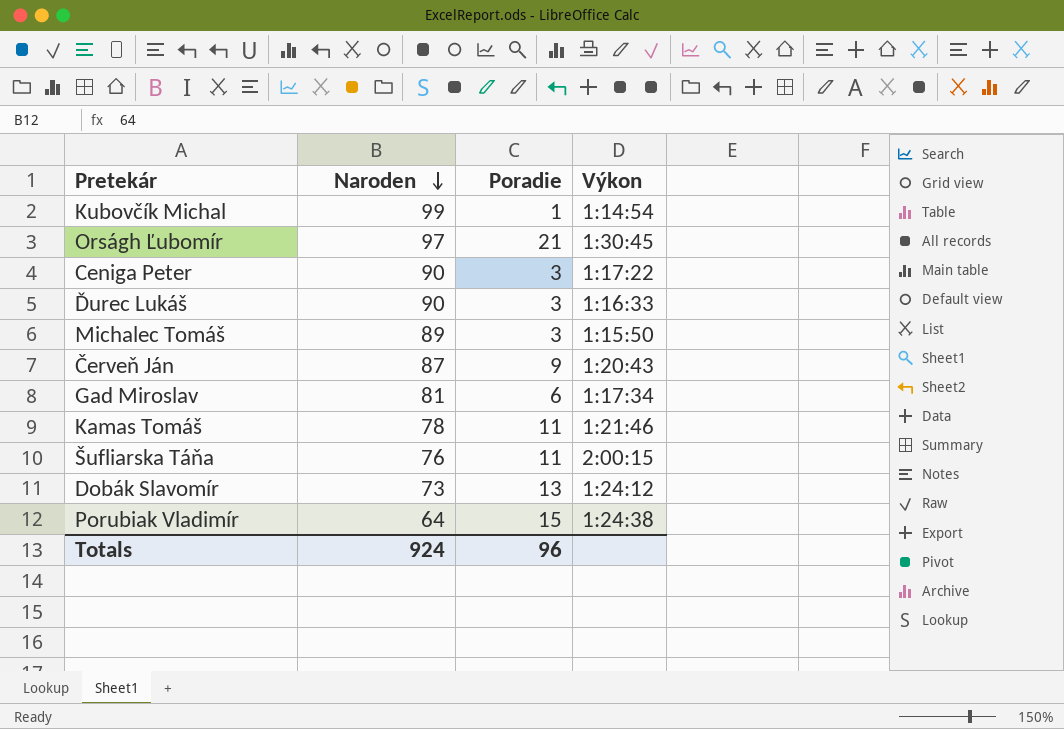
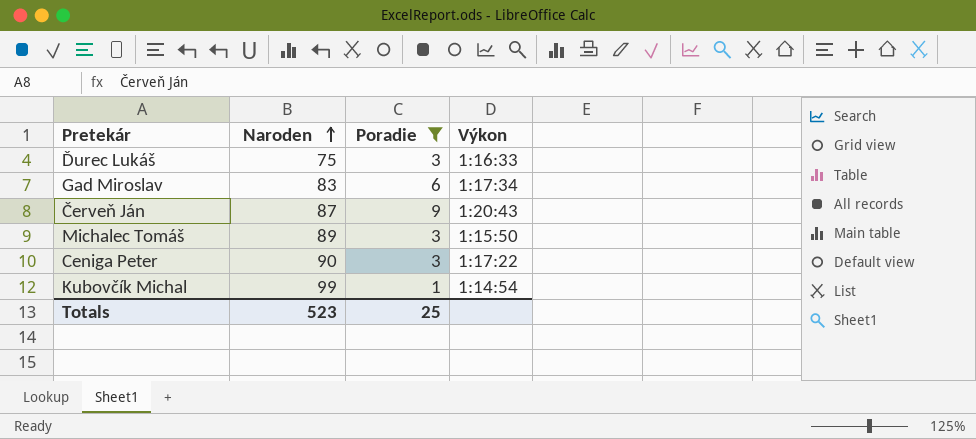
filter: none -> Poradie <= 9
row order: Naroden descending -> Naroden ascending
Ďurec Lukáš | Naroden: 90 -> 75
Gad Miroslav | Naroden: 81 -> 83
Totals | Naroden: 924 -> 523
Totals | Poradie: 96 -> 25

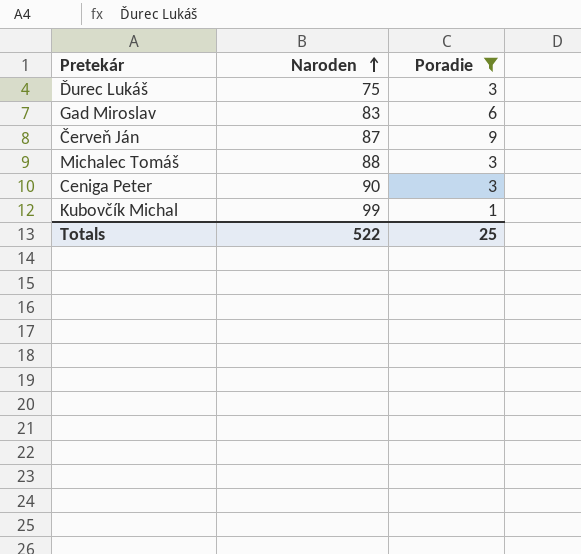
column Výkon | position: 4 -> none
Michalec Tomáš | Naroden: 89 -> 88
Totals | Naroden: 523 -> 522

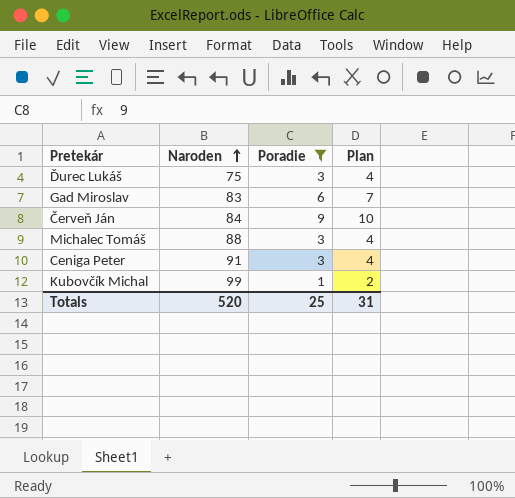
column Plan | formula: none -> [Poradie] + 1
Červeň Ján | Naroden: 87 -> 84
Ceniga Peter | Naroden: 90 -> 91
Totals | Naroden: 522 -> 520

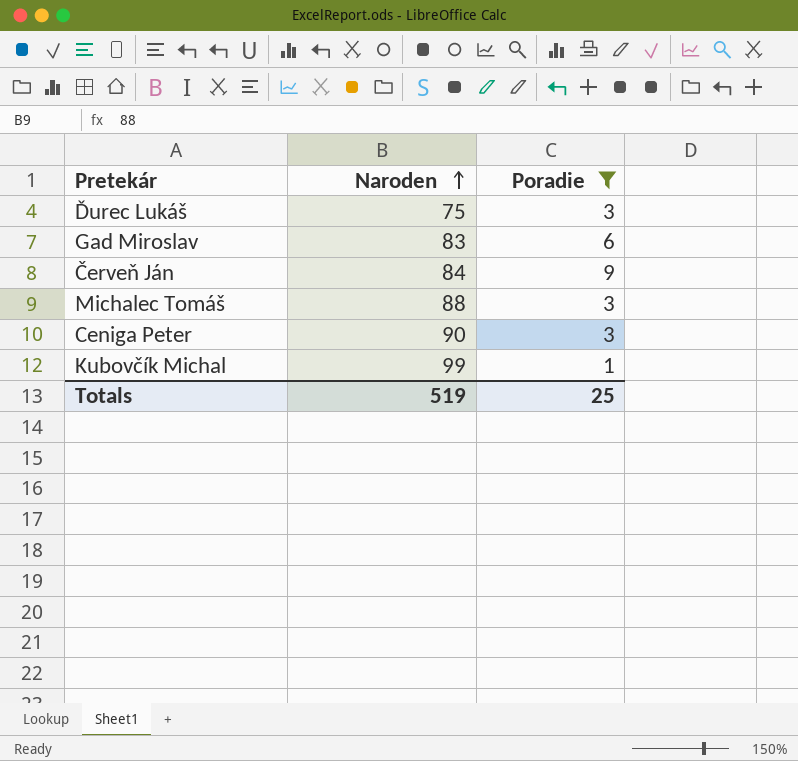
column Plan | formula: [Poradie] + 1 -> none
Ceniga Peter | Naroden: 91 -> 90
Totals | Naroden: 520 -> 519

